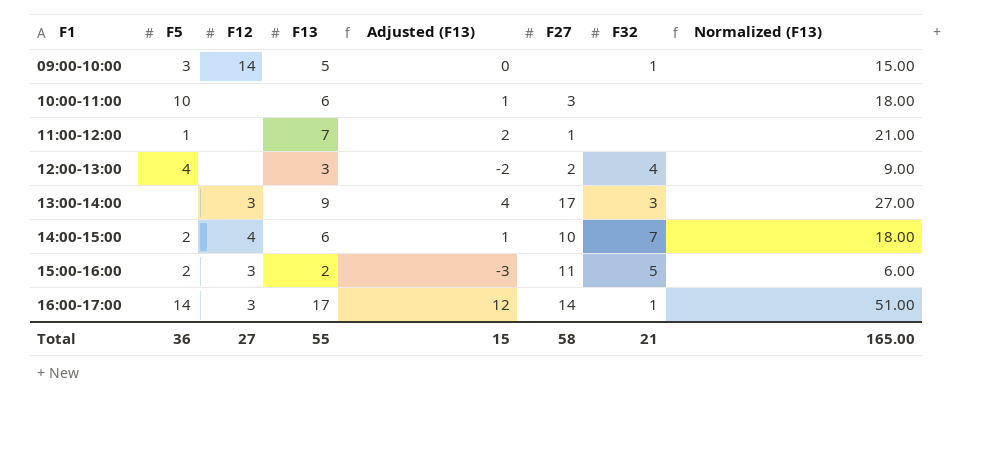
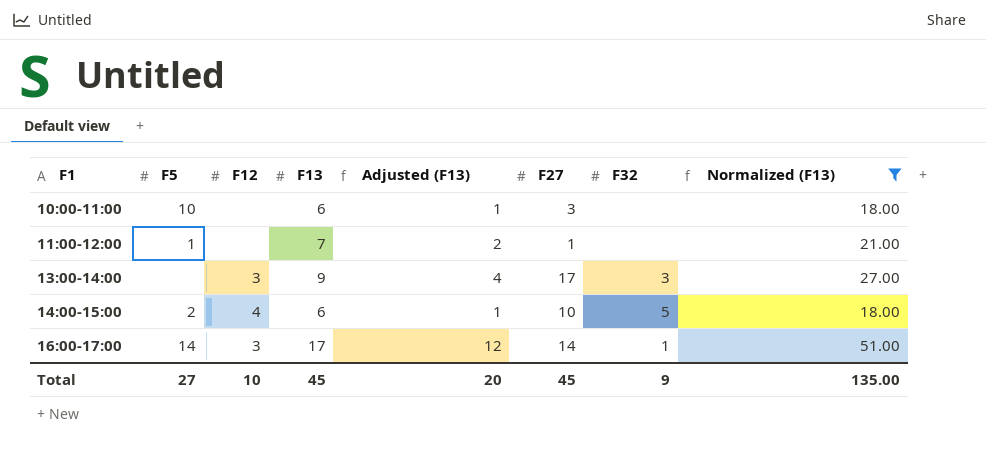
filter: none -> Normalized (F13) >= 18.00
14:00-15:00 | F32: 7 -> 5
Total | F5: 36 -> 27
Total | F12: 27 -> 10
Total | F13: 55 -> 45
Total | Adjusted (F13): 15 -> 20
Total | F27: 58 -> 45
Total | F32: 21 -> 9
Total | Normalized (F13): 165.00 -> 135.00

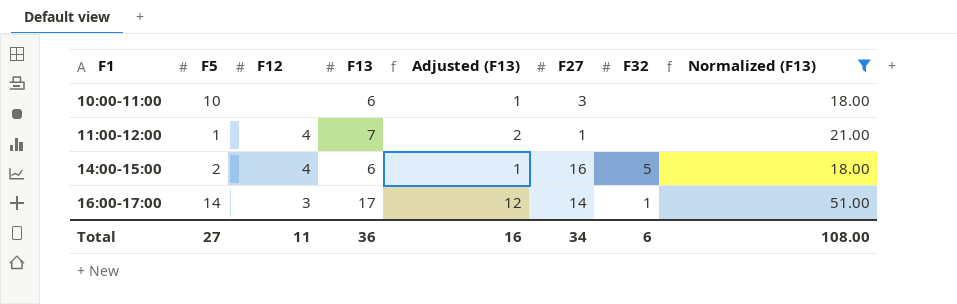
row 13:00-14:00: none | 3 | 9 | 4 | 17 | 3 | 27.00 -> none
11:00-12:00 | F12: none -> 4
14:00-15:00 | F27: 10 -> 16
Total | F12: 10 -> 11
Total | F13: 45 -> 36
Total | Adjusted (F13): 20 -> 16
Total | F27: 45 -> 34
Total | F32: 9 -> 6
Total | Normalized (F13): 135.00 -> 108.00

